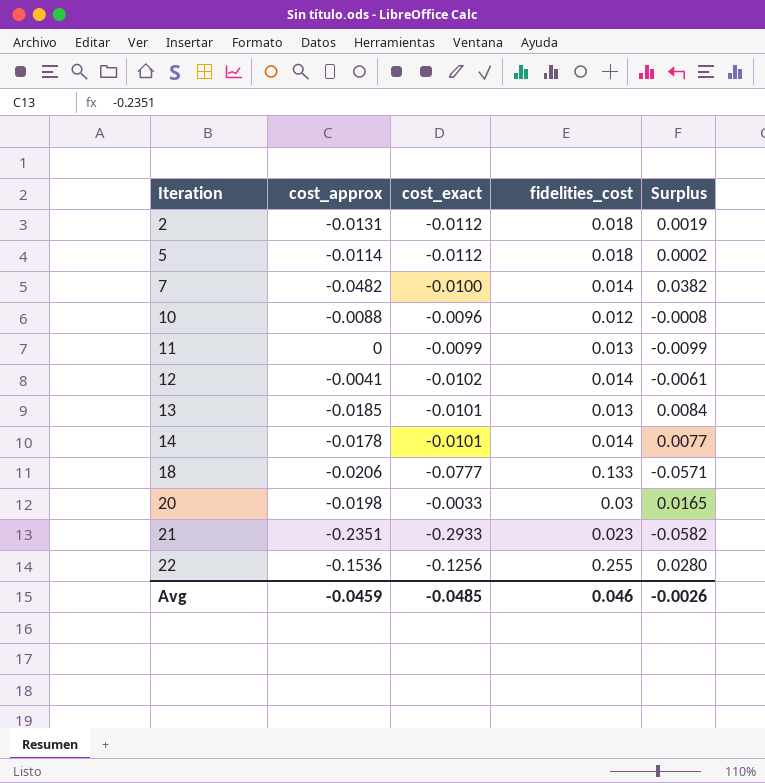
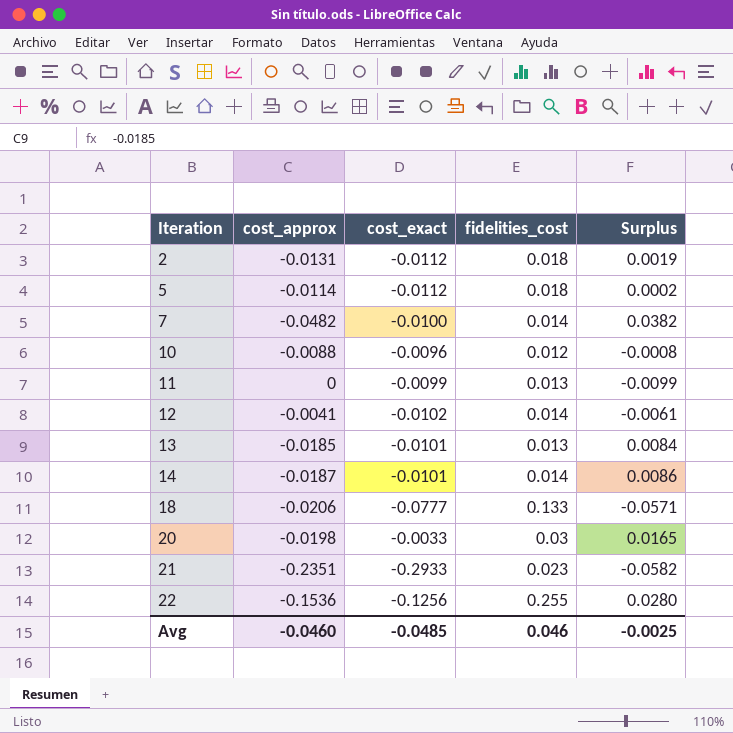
14 | cost_approx: -0.0178 -> -0.0187
14 | Surplus: 0.0077 -> 0.0086
Avg | cost_approx: -0.0459 -> -0.0460
Avg | Surplus: -0.0026 -> -0.0025

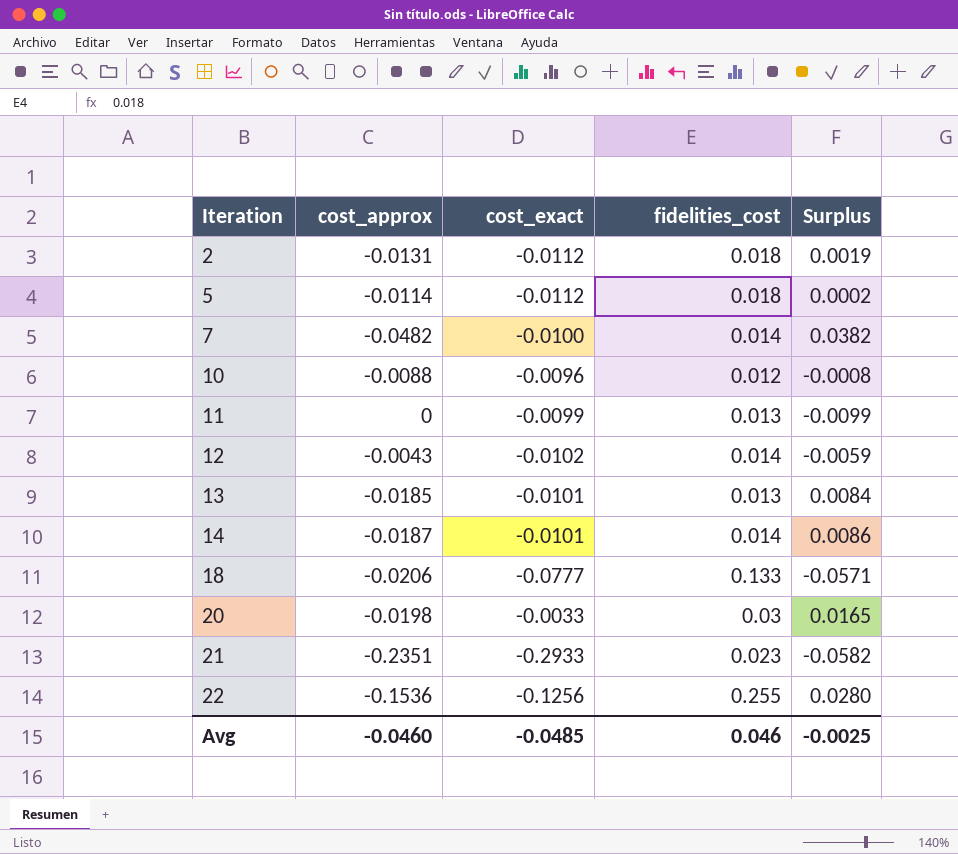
12 | cost_approx: -0.0041 -> -0.0043
12 | Surplus: -0.0061 -> -0.0059

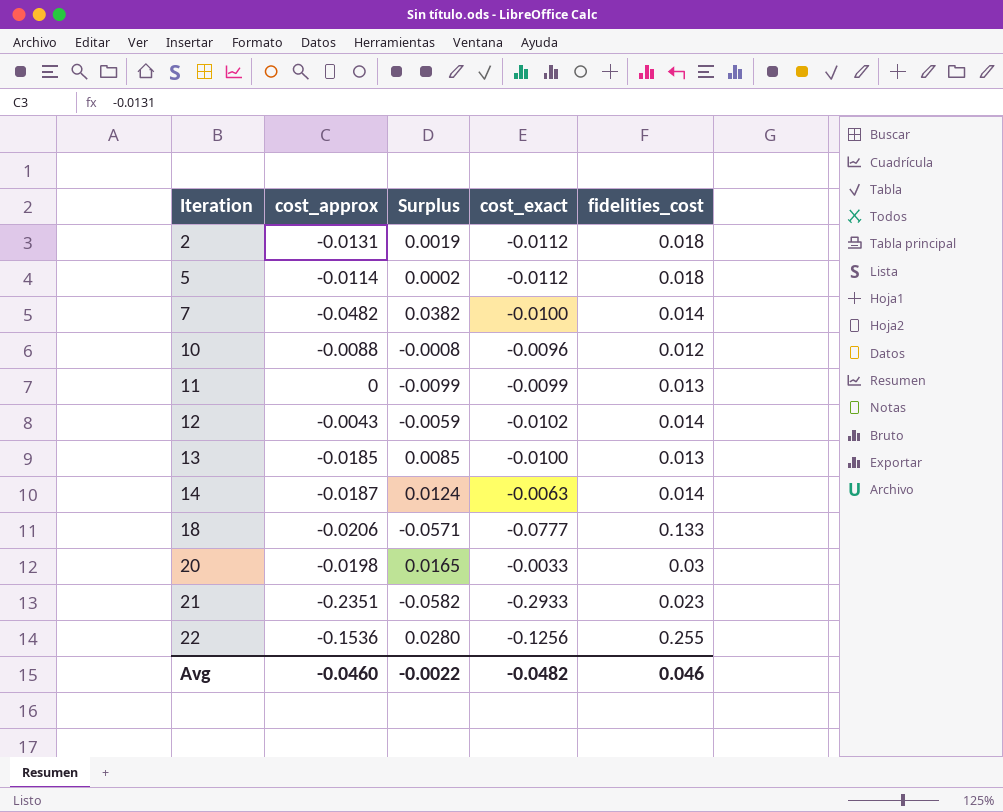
column Surplus | position: 5 -> 3
13 | Surplus: 0.0084 -> 0.0085
13 | cost_exact: -0.0101 -> -0.0100
14 | Surplus: 0.0086 -> 0.0124
14 | cost_exact: -0.0101 -> -0.0063
Avg | Surplus: -0.0025 -> -0.0022
Avg | cost_exact: -0.0485 -> -0.0482

